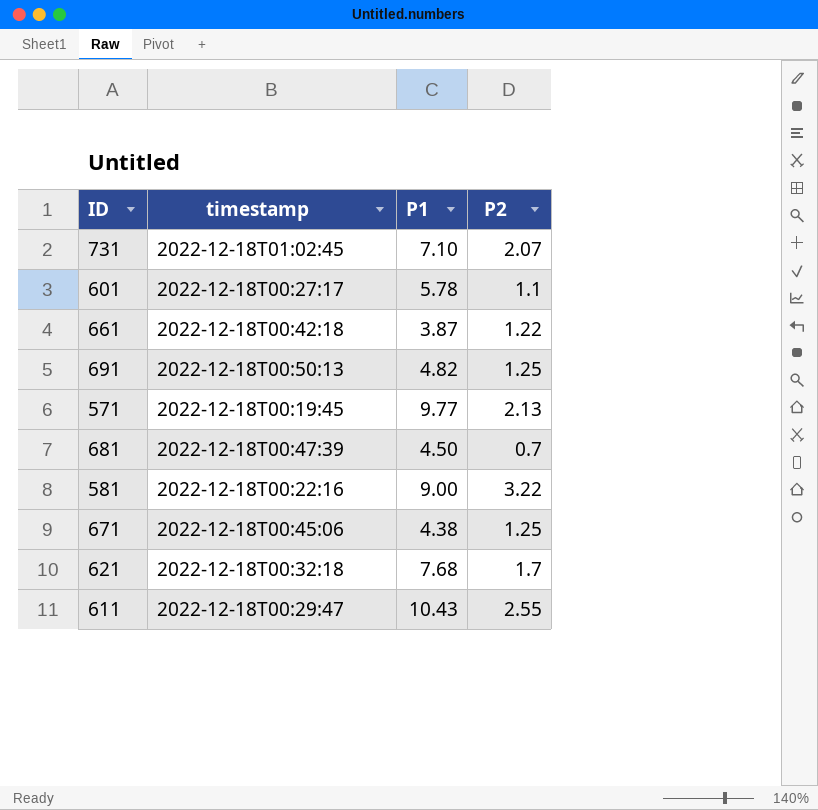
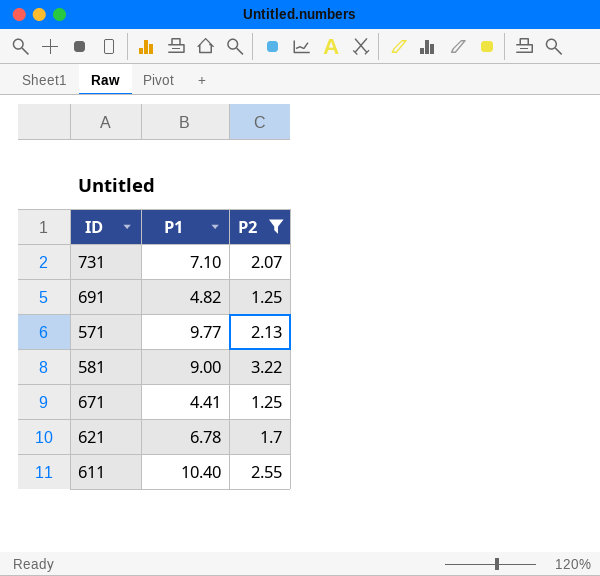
filter: none -> P2 >= 1.25
column timestamp | position: 2 -> none
671 | P1: 4.38 -> 4.41
621 | P1: 7.68 -> 6.78
611 | P1: 10.43 -> 10.40

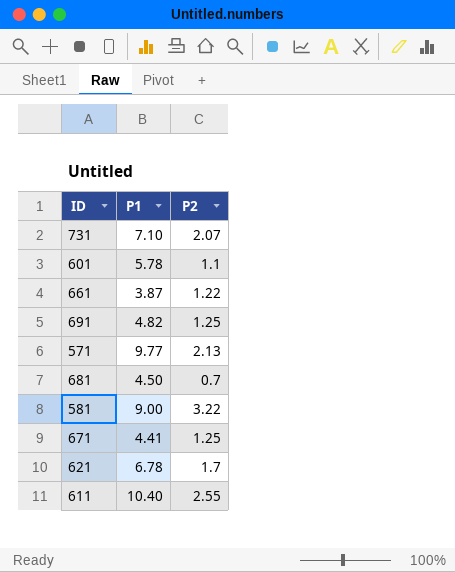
filter: P2 >= 1.25 -> none

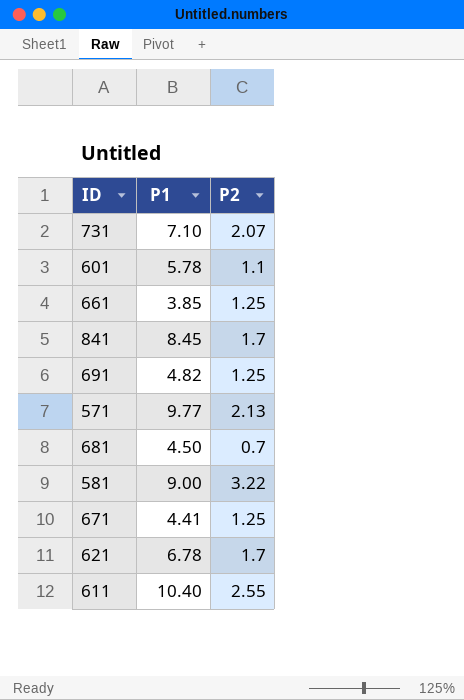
661 | P1: 3.87 -> 3.85
661 | P2: 1.22 -> 1.25
row 841: none -> 8.45 | 1.7

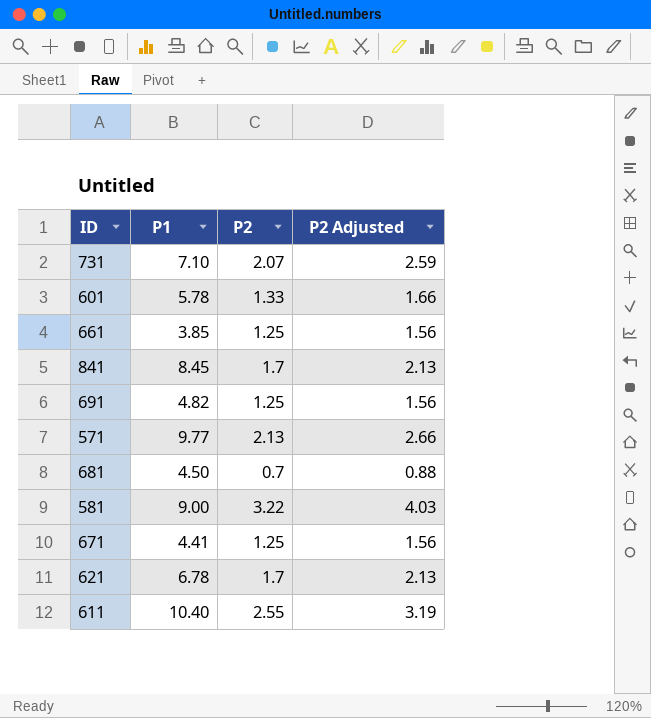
column P2 Adjusted | formula: none -> [P2] * 1.25
601 | P2: 1.1 -> 1.33

